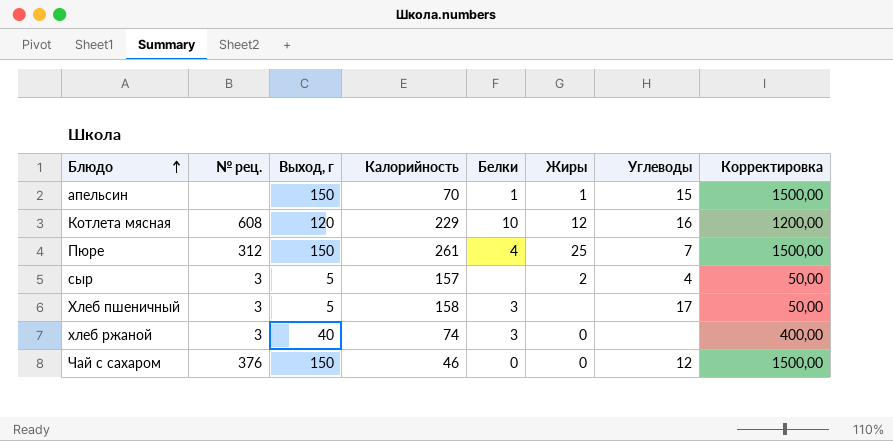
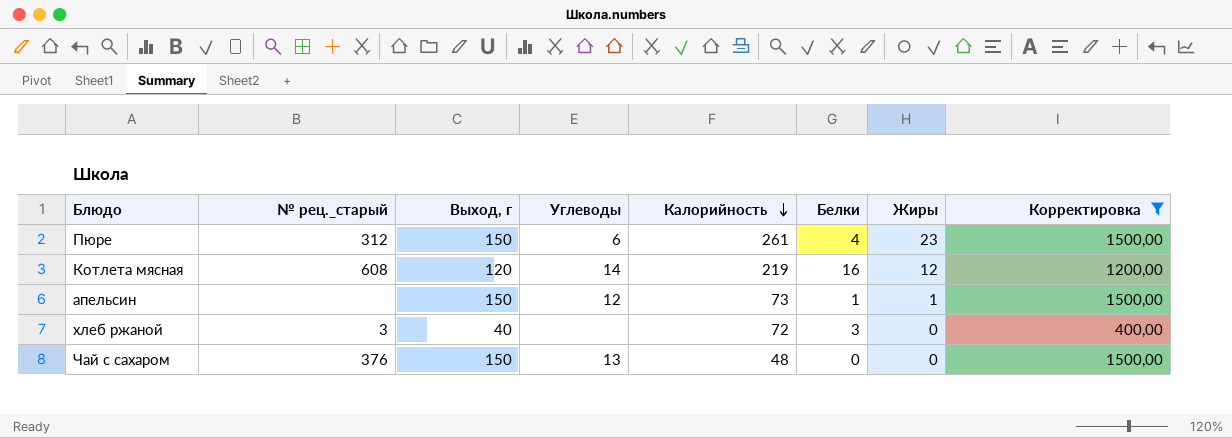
filter: none -> Корректировка != 50,00
row order: Блюдо ascending -> Калорийность descending
column name: № рец. -> № рец._старый
column Углеводы | position: 7 -> 4
Пюре | Углеводы: 7 -> 6
Пюре | Жиры: 25 -> 23
Котлета мясная | Углеводы: 16 -> 14
Котлета мясная | Калорийность: 229 -> 219
Котлета мясная | Белки: 10 -> 16
апельсин | Углеводы: 15 -> 12
апельсин | Калорийность: 70 -> 73
хлеб ржаной | Калорийность: 74 -> 72
Чай с сахаром | Углеводы: 12 -> 13
Чай с сахаром | Калорийность: 46 -> 48

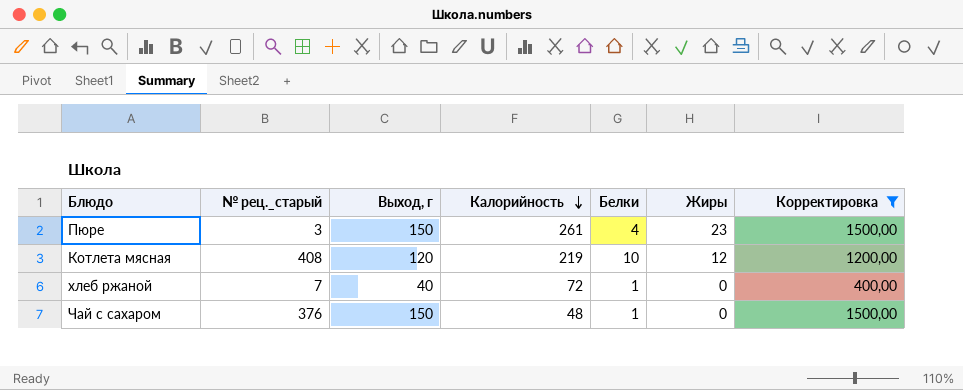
column Углеводы | position: 4 -> none
row апельсин: none | 150 | 12 | 73 | 1 | 1 | 1500,00 -> none
Пюре | № рец._старый: 312 -> 3
Котлета мясная | № рец._старый: 608 -> 408
Котлета мясная | Белки: 16 -> 10
хлеб ржаной | № рец._старый: 3 -> 7
хлеб ржаной | Белки: 3 -> 1
Чай с сахаром | Белки: 0 -> 1

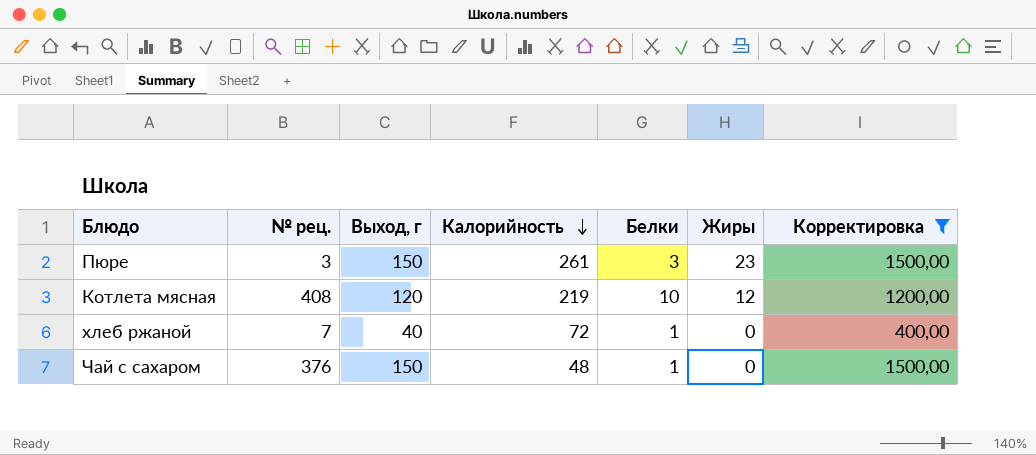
column name: № рец._старый -> № рец.
Пюре | Белки: 4 -> 3

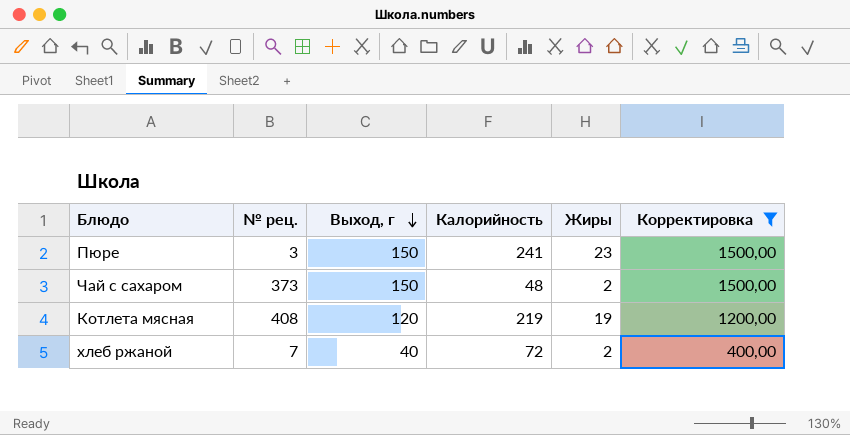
row order: Калорийность descending -> Выход, г descending
column Белки | position: 5 -> none
Пюре | Калорийность: 261 -> 241
Чай с сахаром | № рец.: 376 -> 373
Чай с сахаром | Жиры: 0 -> 2
Котлета мясная | Жиры: 12 -> 19
хлеб ржаной | Жиры: 0 -> 2

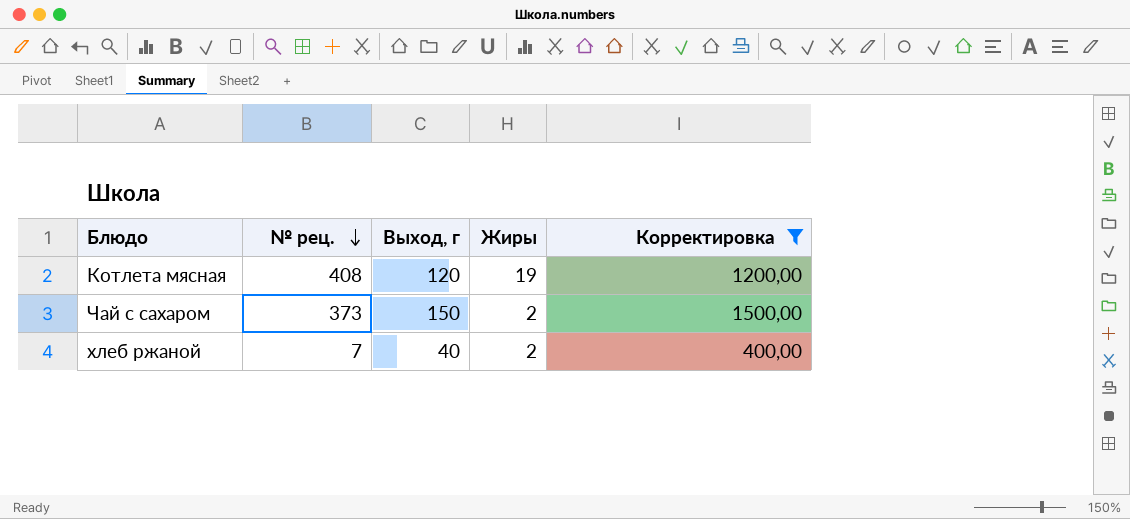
row order: Выход, г descending -> № рец. descending
column Калорийность | position: 4 -> none
row Пюре: 3 | 150 | 241 | 23 | 1500,00 -> none

